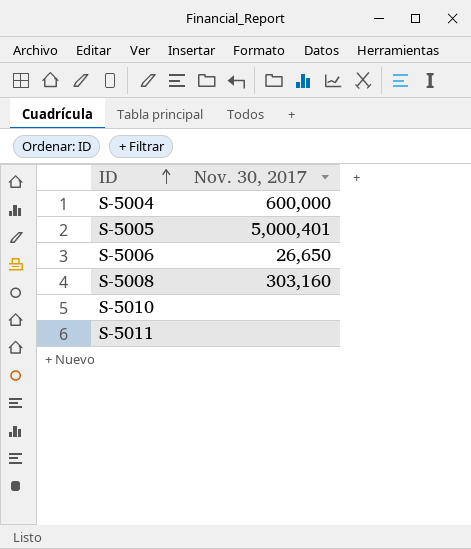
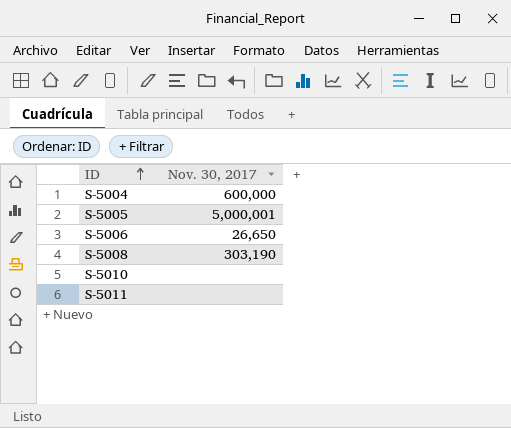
S-5005 | Nov. 30, 2017: 5,000,401 -> 5,000,001
S-5008 | Nov. 30, 2017: 303,160 -> 303,190

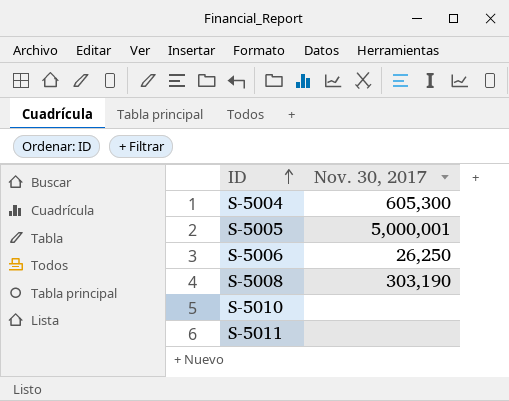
S-5004 | Nov. 30, 2017: 600,000 -> 605,300
S-5006 | Nov. 30, 2017: 26,650 -> 26,250

